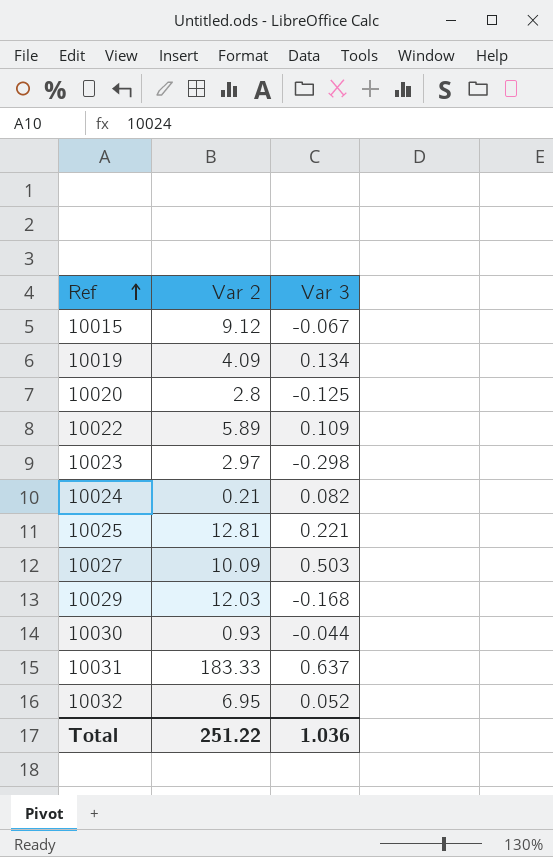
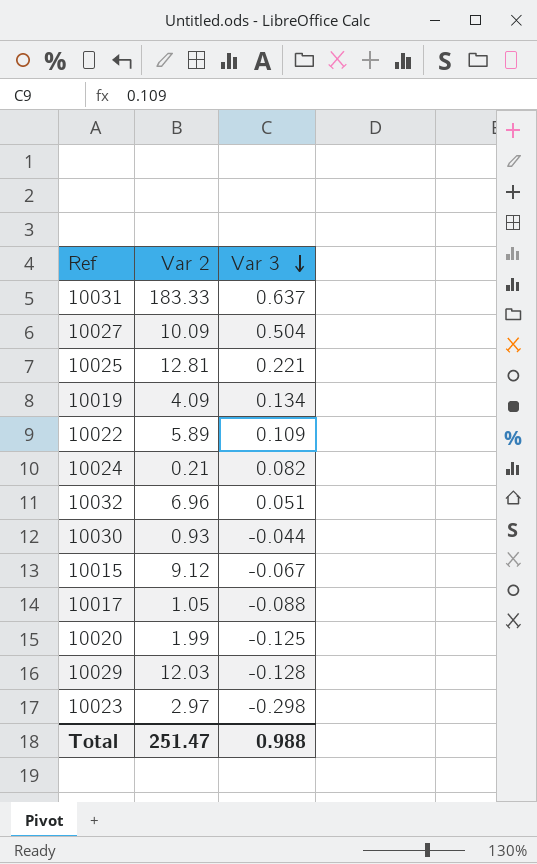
row order: Ref ascending -> Var 3 descending
10027 | Var 3: 0.503 -> 0.504
10032 | Var 2: 6.95 -> 6.96
10032 | Var 3: 0.052 -> 0.051
row 10017: none -> 1.05 | -0.088
10020 | Var 2: 2.8 -> 1.99
10029 | Var 3: -0.168 -> -0.128
Total | Var 2: 251.22 -> 251.47
Total | Var 3: 1.036 -> 0.988

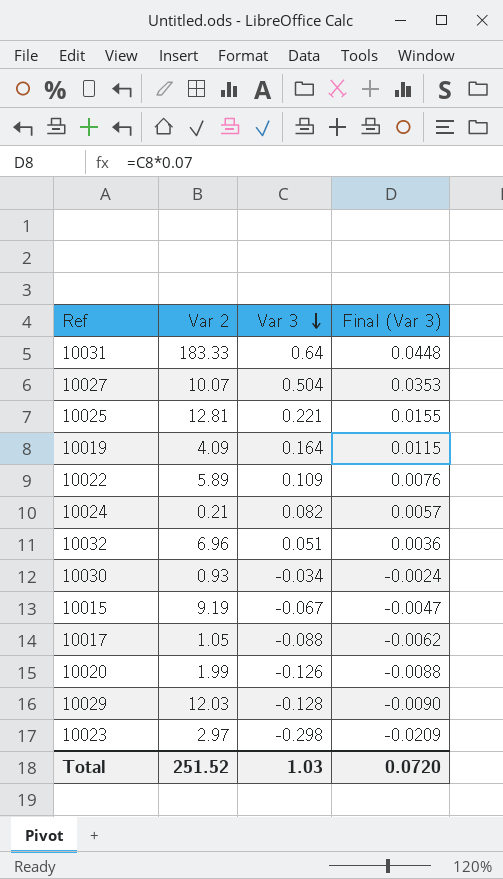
column Final (Var 3) | formula: none -> [Var 3] * 0.07
10031 | Var 3: 0.637 -> 0.64
10027 | Var 2: 10.09 -> 10.07
10019 | Var 3: 0.134 -> 0.164
10030 | Var 3: -0.044 -> -0.034
10015 | Var 2: 9.12 -> 9.19
10020 | Var 3: -0.125 -> -0.126
Total | Var 2: 251.47 -> 251.52
Total | Var 3: 0.988 -> 1.03

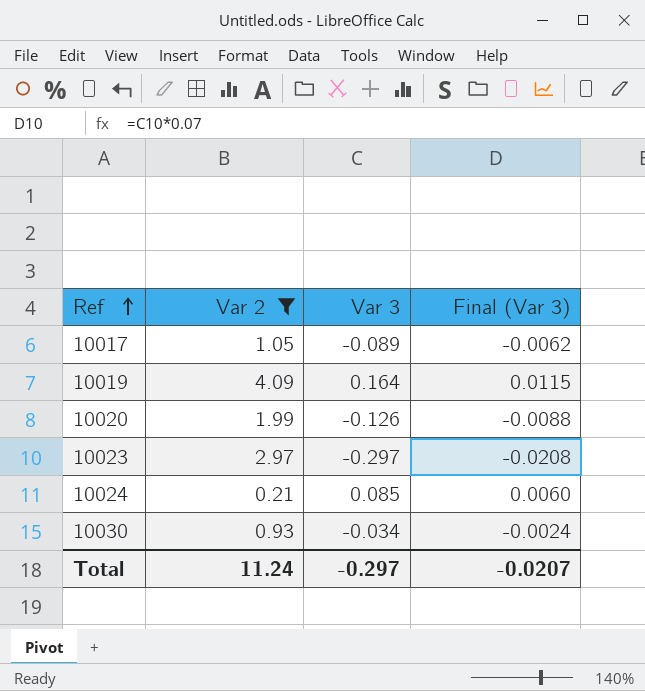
filter: none -> Var 2 <= 4.09
row order: Var 3 descending -> Ref ascending
10017 | Var 3: -0.088 -> -0.089
10023 | Var 3: -0.298 -> -0.297
10023 | Final (Var 3): -0.0209 -> -0.0208
10024 | Var 3: 0.082 -> 0.085
10024 | Final (Var 3): 0.0057 -> 0.0060
Total | Var 2: 251.52 -> 11.24
Total | Var 3: 1.03 -> -0.297
Total | Final (Var 3): 0.0720 -> -0.0207

